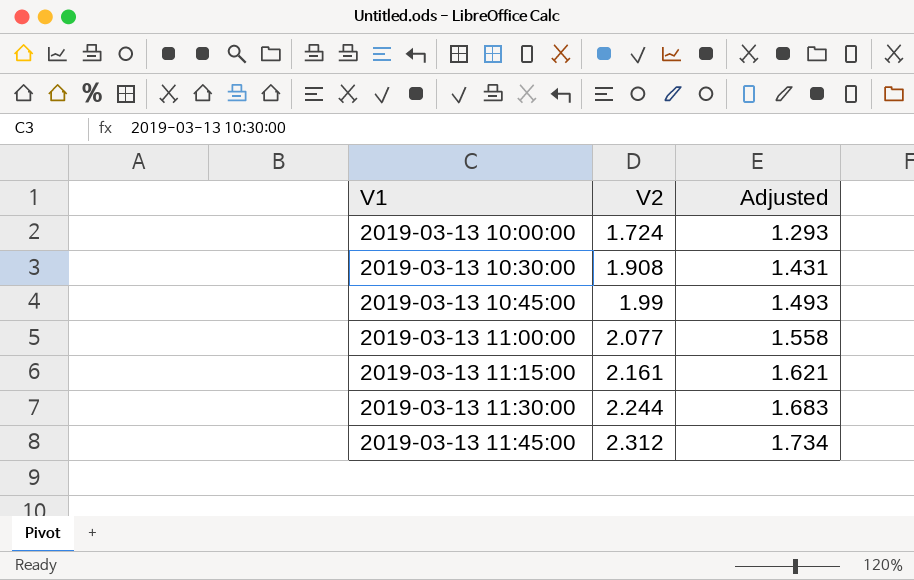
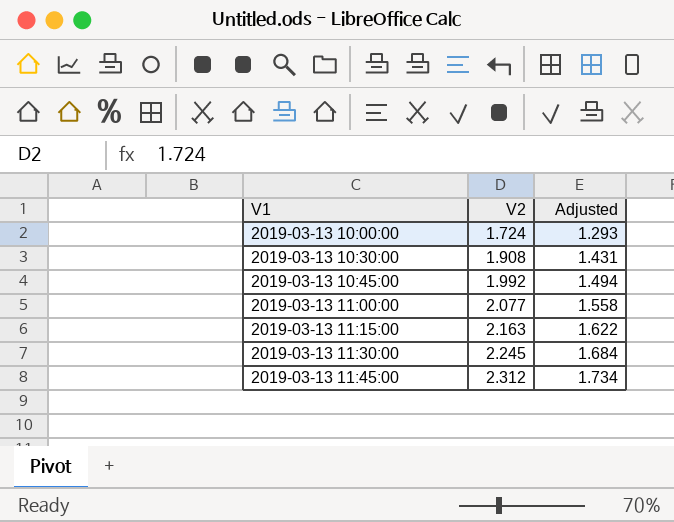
2019-03-13 10:45:00 | V2: 1.99 -> 1.992
2019-03-13 10:45:00 | Adjusted: 1.493 -> 1.494
2019-03-13 11:15:00 | V2: 2.161 -> 2.163
2019-03-13 11:15:00 | Adjusted: 1.621 -> 1.622
2019-03-13 11:30:00 | V2: 2.244 -> 2.245
2019-03-13 11:30:00 | Adjusted: 1.683 -> 1.684

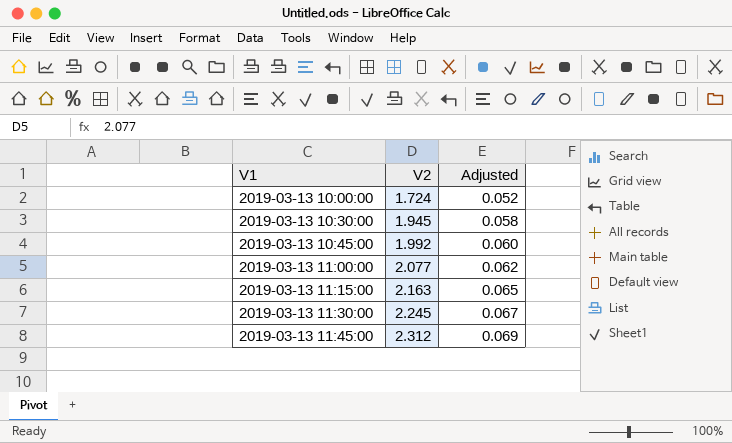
column Adjusted | formula: [V2] * 0.75 -> [V2] * 0.03
2019-03-13 10:30:00 | V2: 1.908 -> 1.945

